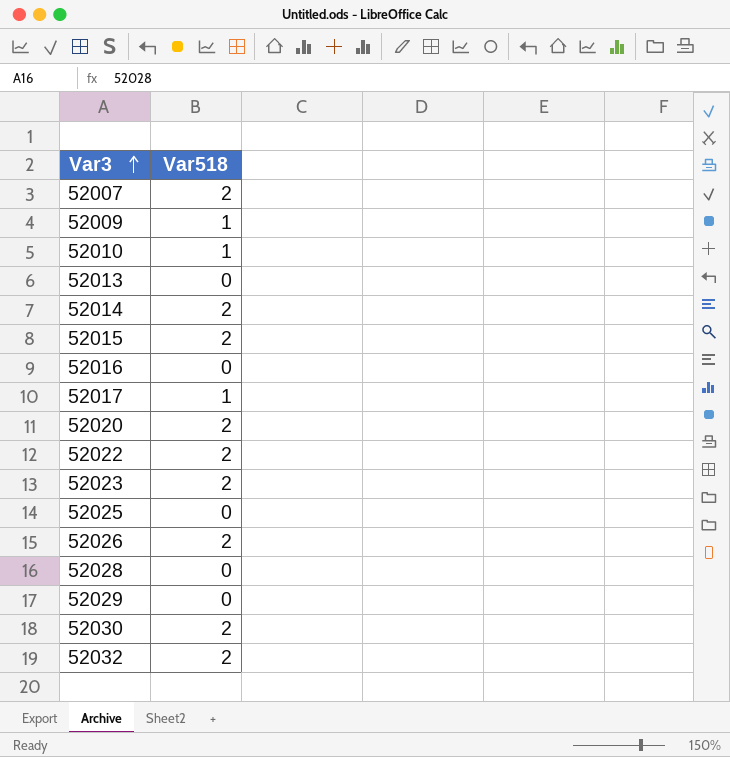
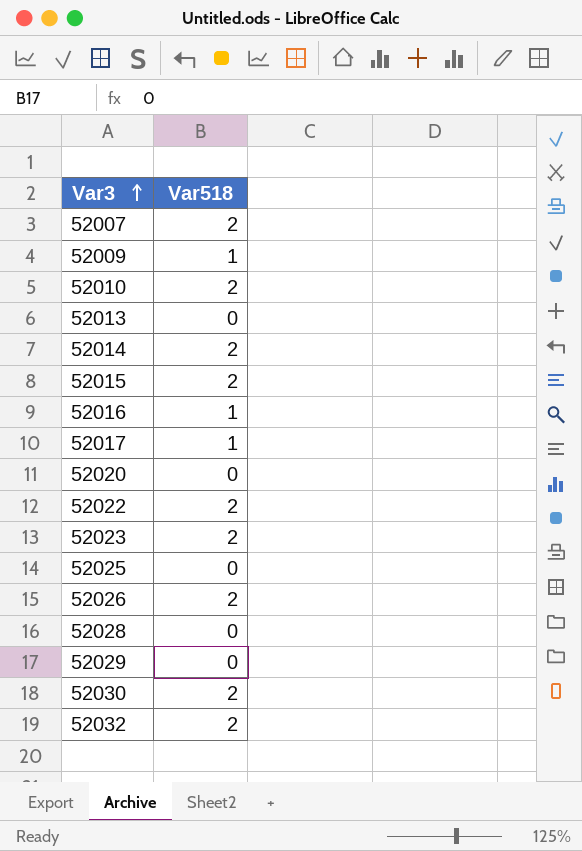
52010 | Var518: 1 -> 2
52016 | Var518: 0 -> 1
52020 | Var518: 2 -> 0

